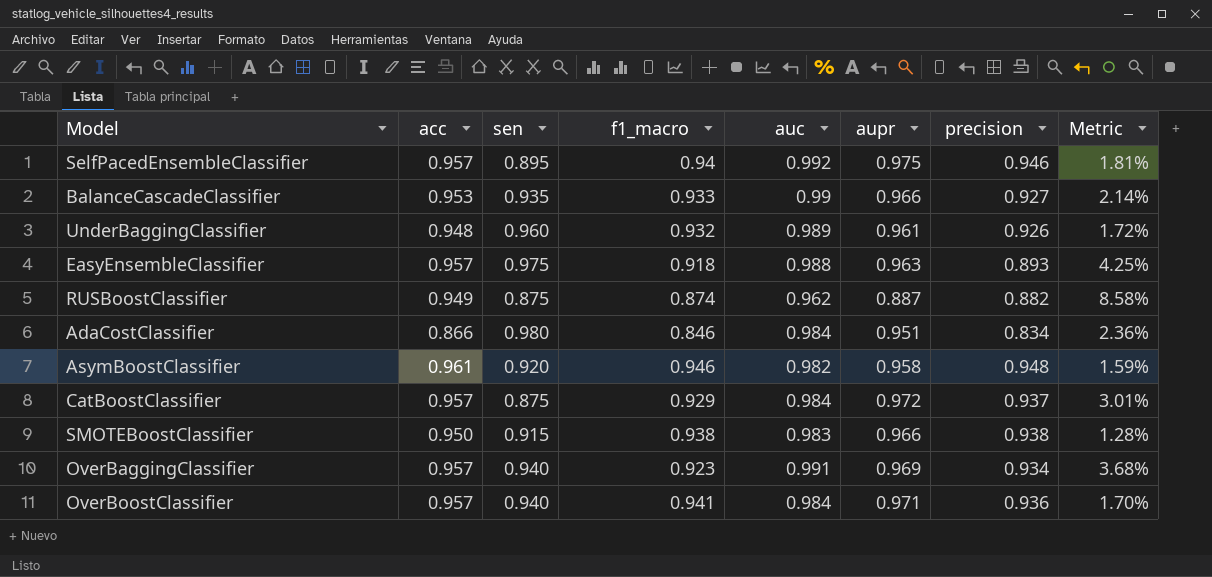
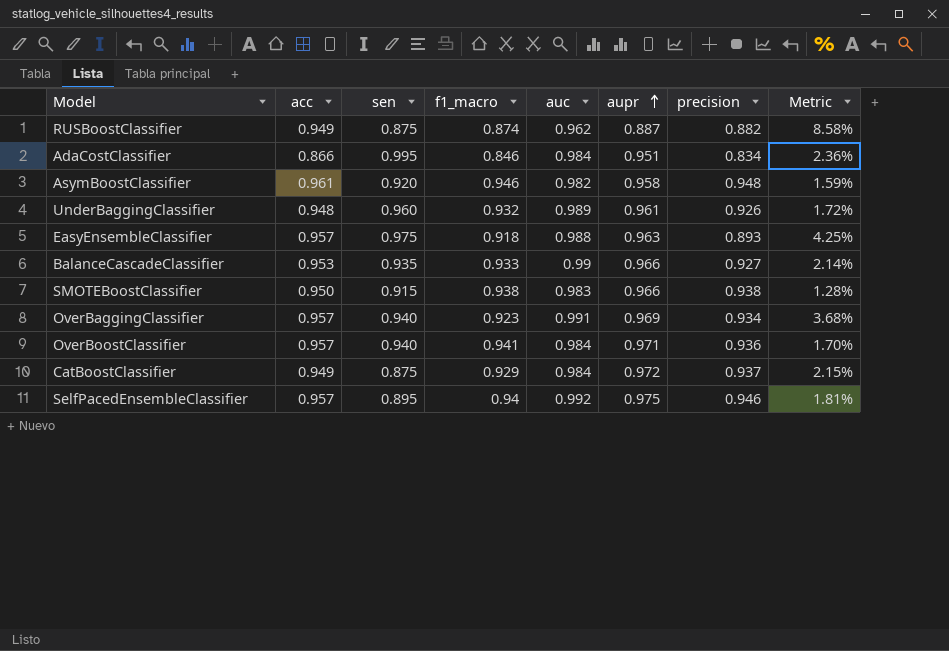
row order: none -> aupr ascending
AdaCostClassifier | sen: 0.980 -> 0.995
CatBoostClassifier | acc: 0.957 -> 0.949
CatBoostClassifier | Metric: 3.01% -> 2.15%

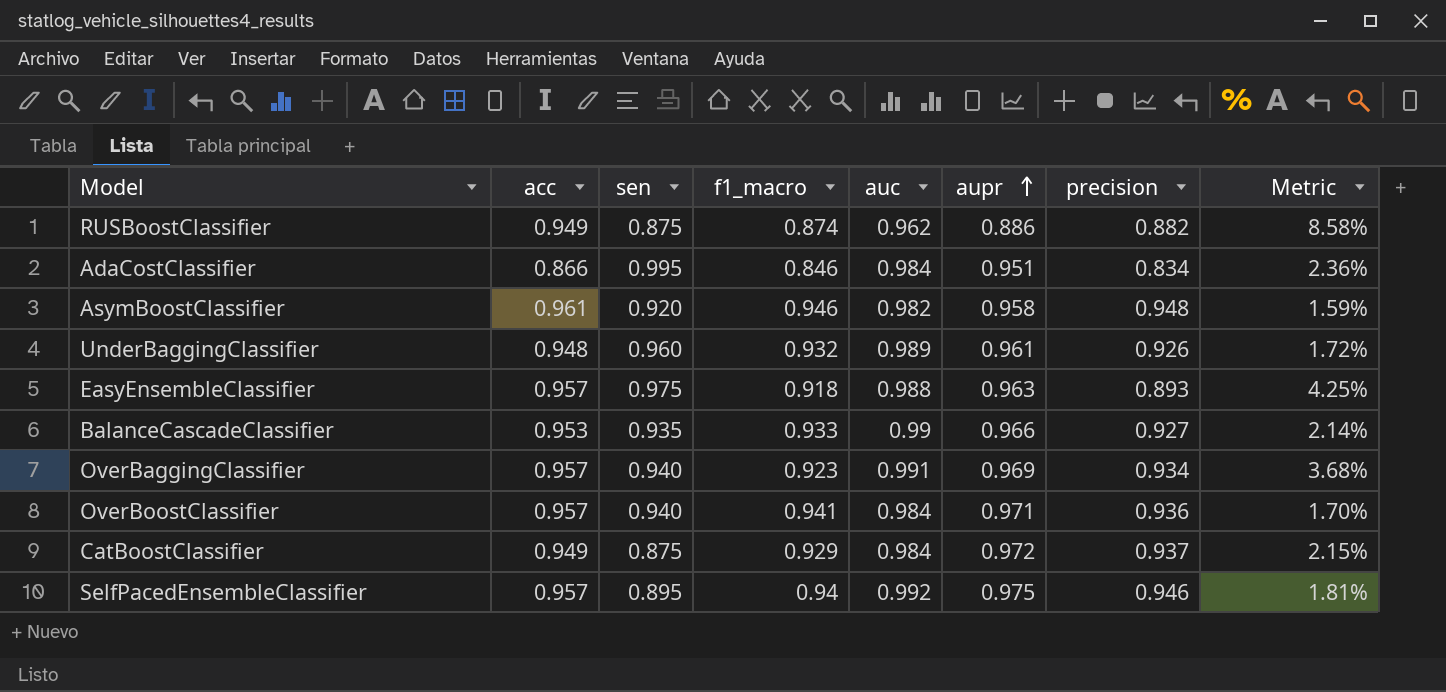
row SMOTEBoostClassifier: 0.950 | 0.915 | 0.938 | 0.983 | 0.966 | 0.938 | 1.28% -> none
RUSBoostClassifier | aupr: 0.887 -> 0.886

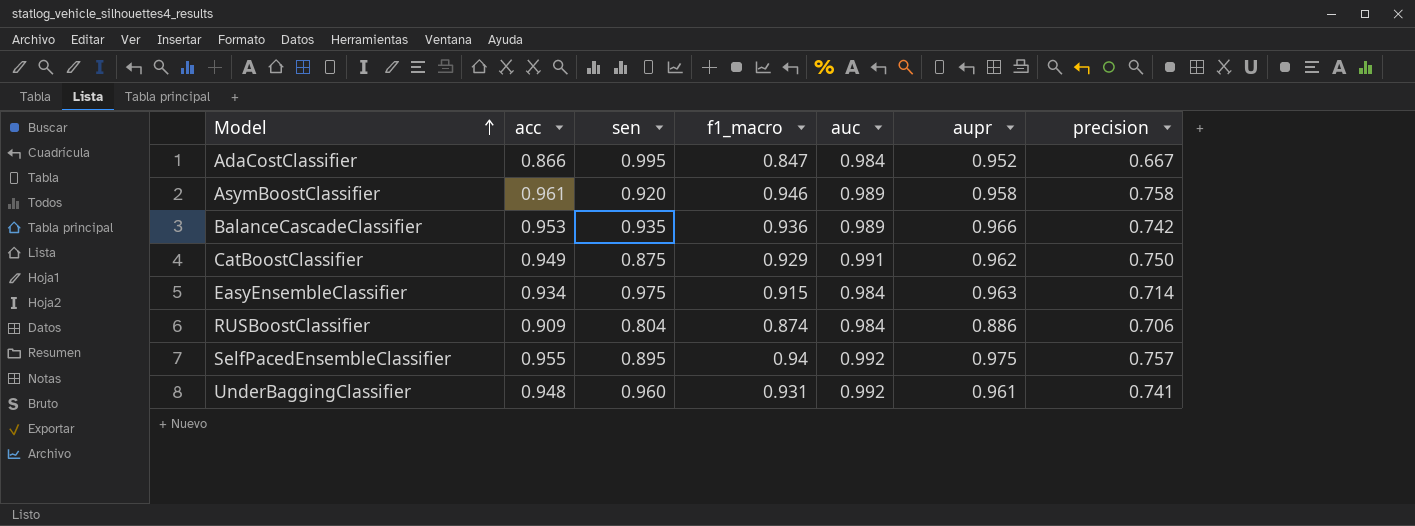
row order: aupr ascending -> Model ascending
column Metric | formula: ([acc] - [f1_macro]) / [f1_macro] -> none
row OverBaggingClassifier: 0.957 | 0.940 | 0.923 | 0.991 | 0.969 | 0.934 | 3.68% -> none
row OverBoostClassifier: 0.957 | 0.940 | 0.941 | 0.984 | 0.971 | 0.936 | 1.70% -> none
AdaCostClassifier | f1_macro: 0.846 -> 0.847
AdaCostClassifier | aupr: 0.951 -> 0.952
AdaCostClassifier | precision: 0.834 -> 0.667
AsymBoostClassifier | auc: 0.982 -> 0.989
AsymBoostClassifier | precision: 0.948 -> 0.758
BalanceCascadeClassifier | f1_macro: 0.933 -> 0.936
BalanceCascadeClassifier | auc: 0.99 -> 0.989
BalanceCascadeClassifier | precision: 0.927 -> 0.742
CatBoostClassifier | auc: 0.984 -> 0.991
CatBoostClassifier | aupr: 0.972 -> 0.962
CatBoostClassifier | precision: 0.937 -> 0.750
EasyEnsembleClassifier | acc: 0.957 -> 0.934
EasyEnsembleClassifier | f1_macro: 0.918 -> 0.915
EasyEnsembleClassifier | auc: 0.988 -> 0.984
EasyEnsembleClassifier | precision: 0.893 -> 0.714
RUSBoostClassifier | acc: 0.949 -> 0.909
RUSBoostClassifier | sen: 0.875 -> 0.804
RUSBoostClassifier | auc: 0.962 -> 0.984
RUSBoostClassifier | precision: 0.882 -> 0.706
SelfPacedEnsembleClassifier | acc: 0.957 -> 0.955
SelfPacedEnsembleClassifier | precision: 0.946 -> 0.757
UnderBaggingClassifier | f1_macro: 0.932 -> 0.931
UnderBaggingClassifier | auc: 0.989 -> 0.992
UnderBaggingClassifier | precision: 0.926 -> 0.741

